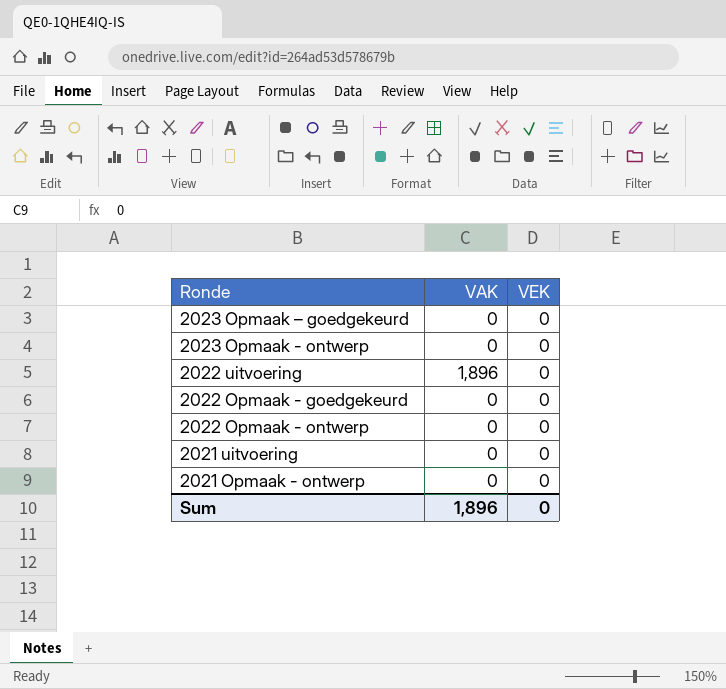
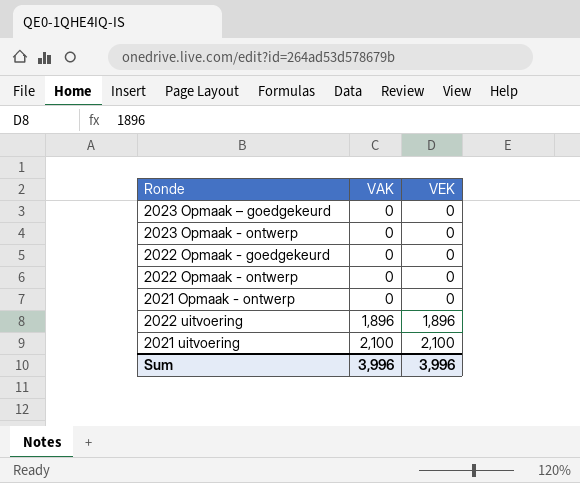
row order: none -> VAK ascending
2022 uitvoering | VEK: 0 -> 1,896
2021 uitvoering | VAK: 0 -> 2,100
2021 uitvoering | VEK: 0 -> 2,100
Sum | VAK: 1,896 -> 3,996
Sum | VEK: 0 -> 3,996

